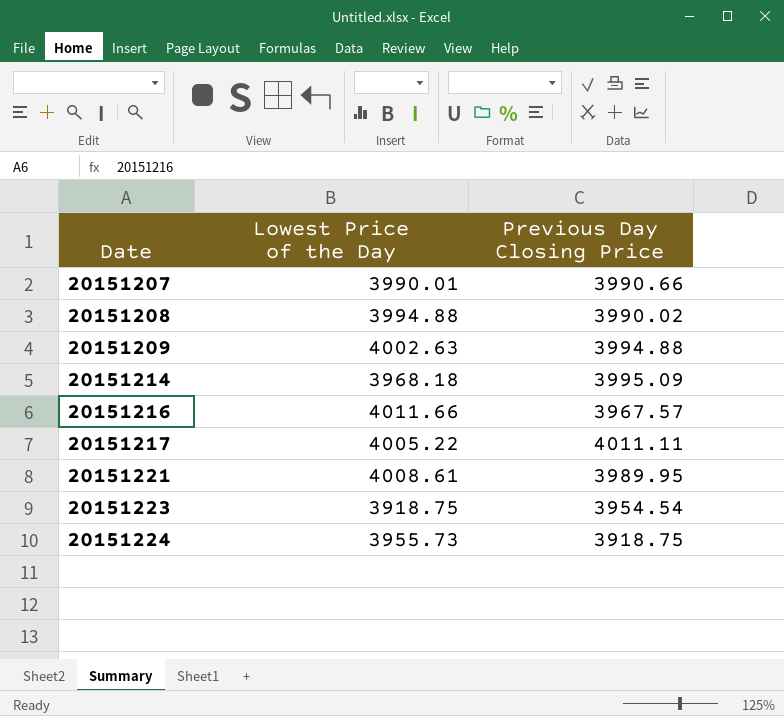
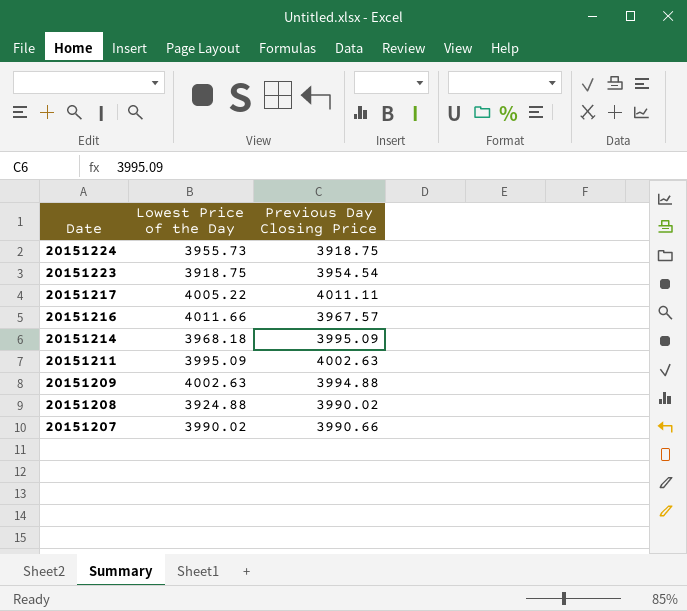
row order: Date ascending -> Date descending
row 20151221: 4008.61 | 3989.95 -> none
row 20151211: none -> 3995.09 | 4002.63
20151208 | Lowest Price of the Day: 3994.88 -> 3924.88
20151207 | Lowest Price of the Day: 3990.01 -> 3990.02

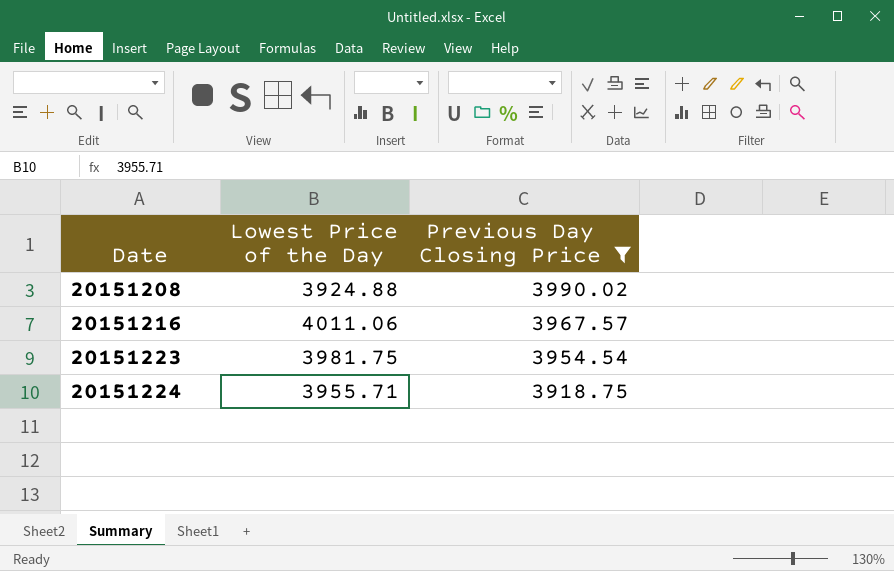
filter: none -> Previous Day Closing Price <= 3990.02
row order: Date descending -> Date ascending
20151216 | Lowest Price of the Day: 4011.66 -> 4011.06
20151223 | Lowest Price of the Day: 3918.75 -> 3981.75
20151224 | Lowest Price of the Day: 3955.73 -> 3955.71

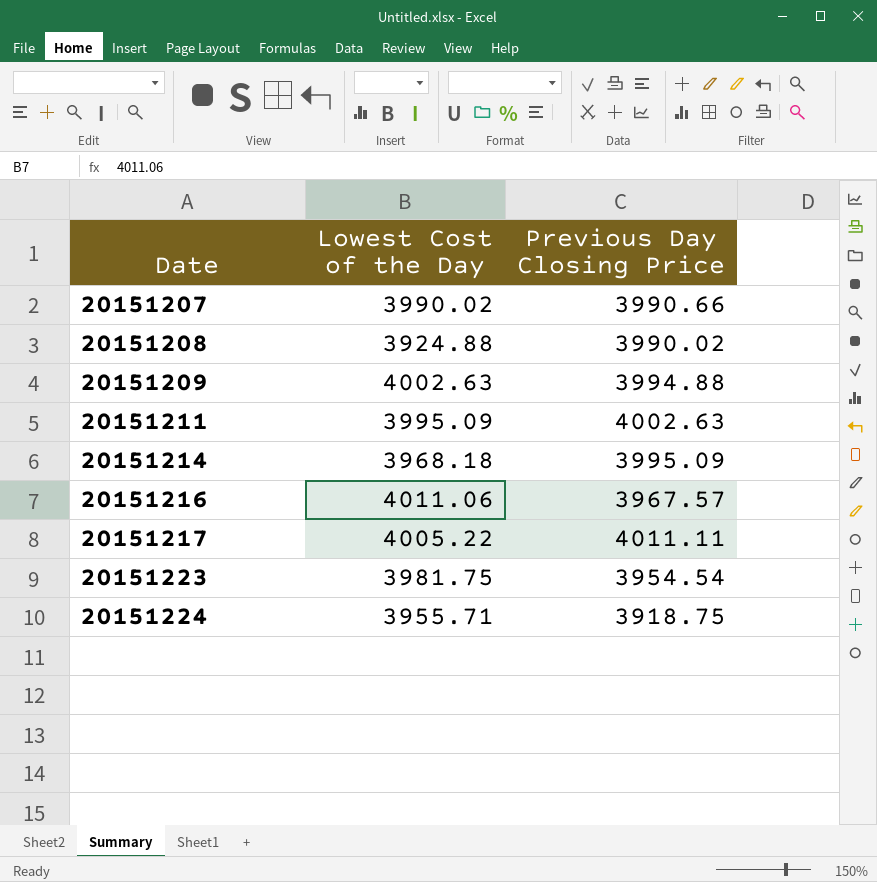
filter: Previous Day Closing Price <= 3990.02 -> none
column name: Lowest Price of the Day -> Lowest Cost of the Day

